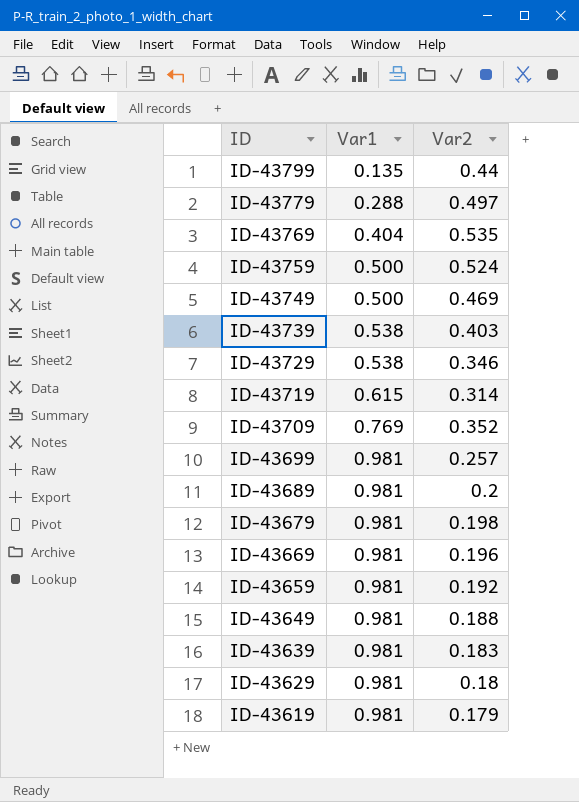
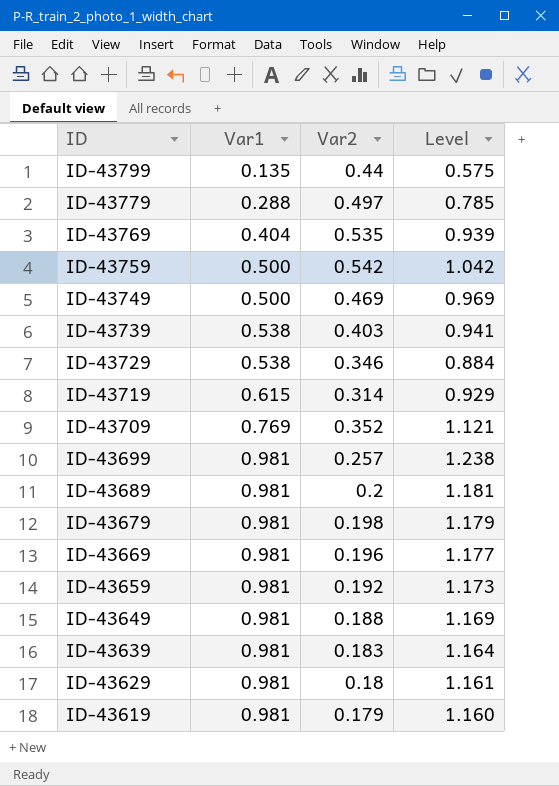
column Level | formula: none -> [Var1] + [Var2]
ID-43759 | Var2: 0.524 -> 0.542

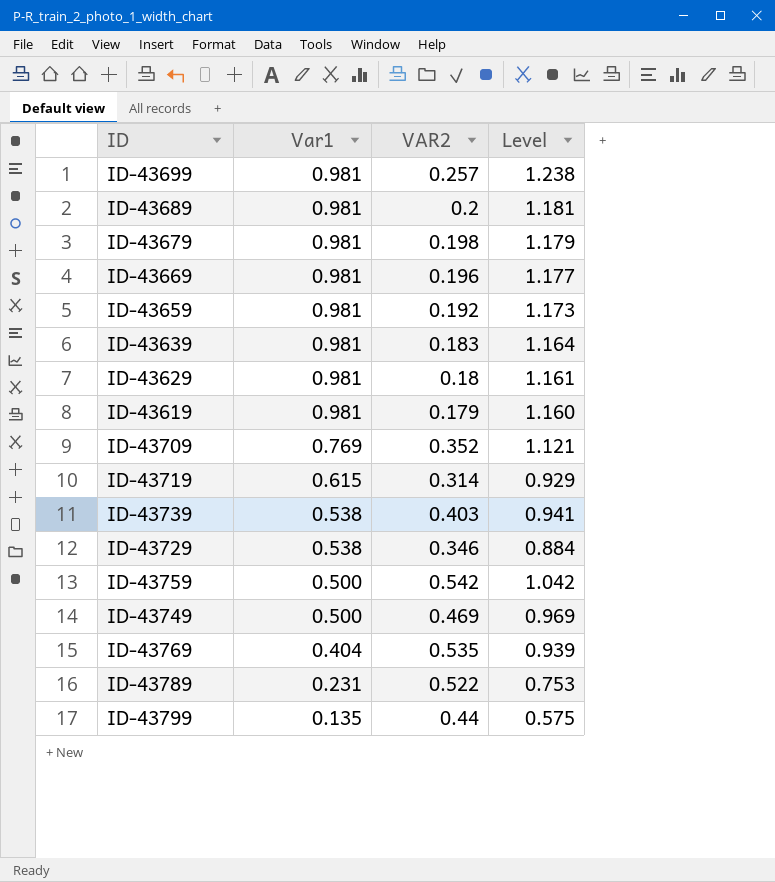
row order: ID descending -> Var1 descending
column name: Var2 -> VAR2
row ID-43779: 0.288 | 0.497 | 0.785 -> none
row ID-43649: 0.981 | 0.188 | 1.169 -> none
row ID-43789: none -> 0.231 | 0.522 | 0.753

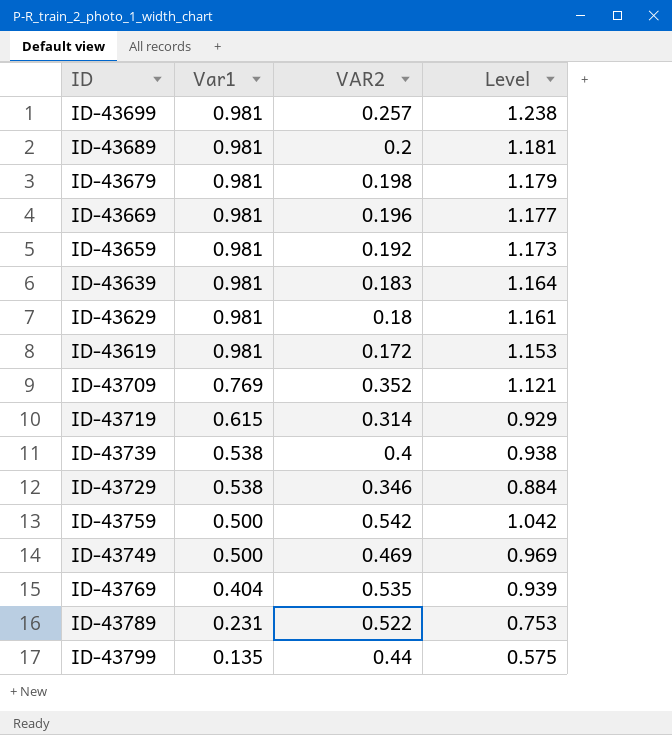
ID-43619 | VAR2: 0.179 -> 0.172
ID-43619 | Level: 1.160 -> 1.153
ID-43739 | VAR2: 0.403 -> 0.4
ID-43739 | Level: 0.941 -> 0.938

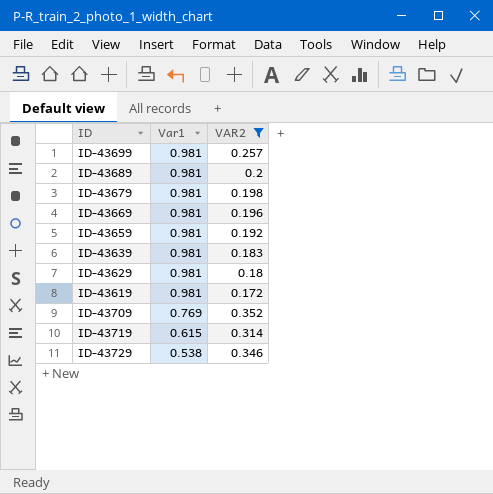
filter: none -> VAR2 <= 0.352
column Level | formula: [Var1] + [VAR2] -> none

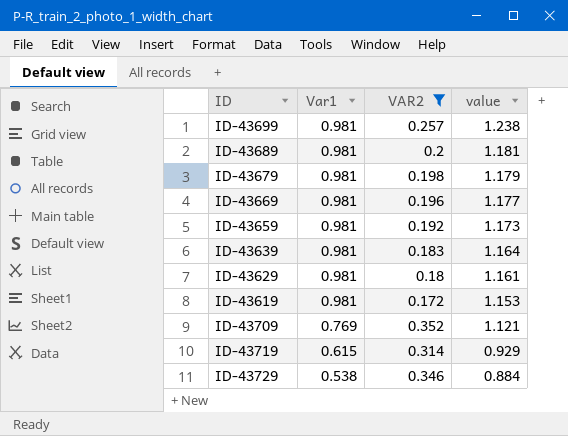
column value | formula: none -> [Var1] + [VAR2]

